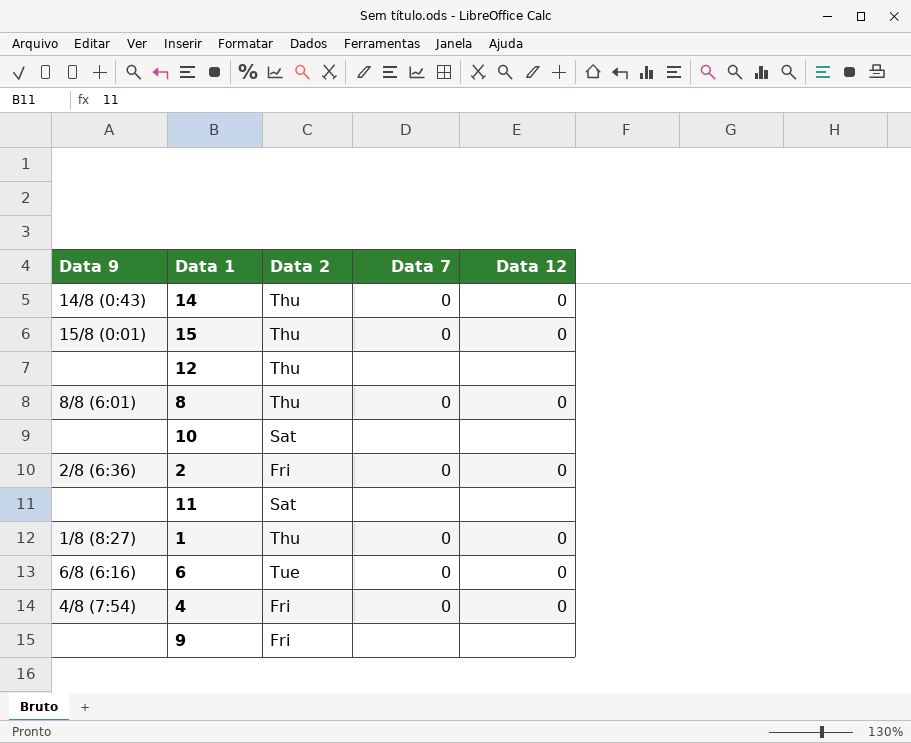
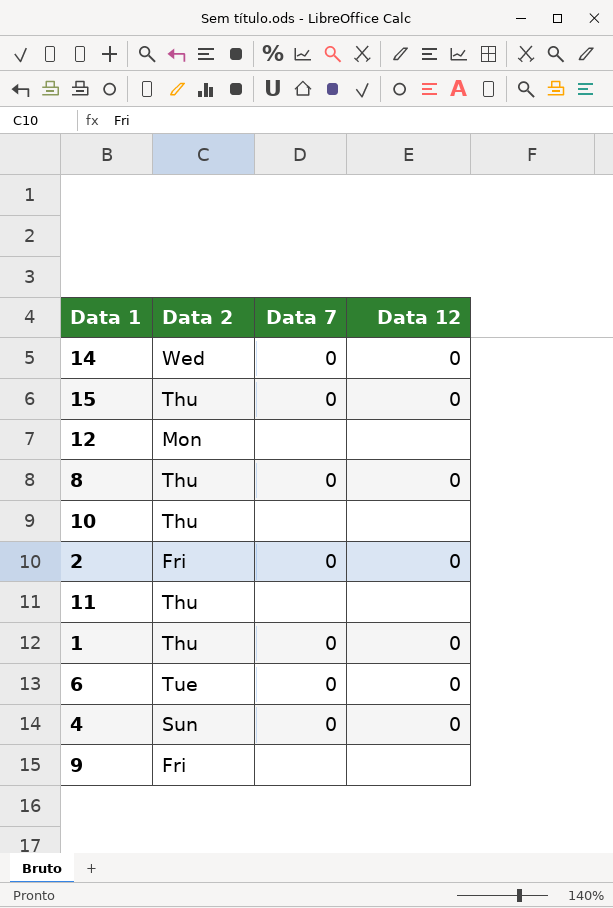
column Data 9 | position: 1 -> none
14 | Data 2: Thu -> Wed
12 | Data 2: Thu -> Mon
10 | Data 2: Sat -> Thu
11 | Data 2: Sat -> Thu
4 | Data 2: Fri -> Sun

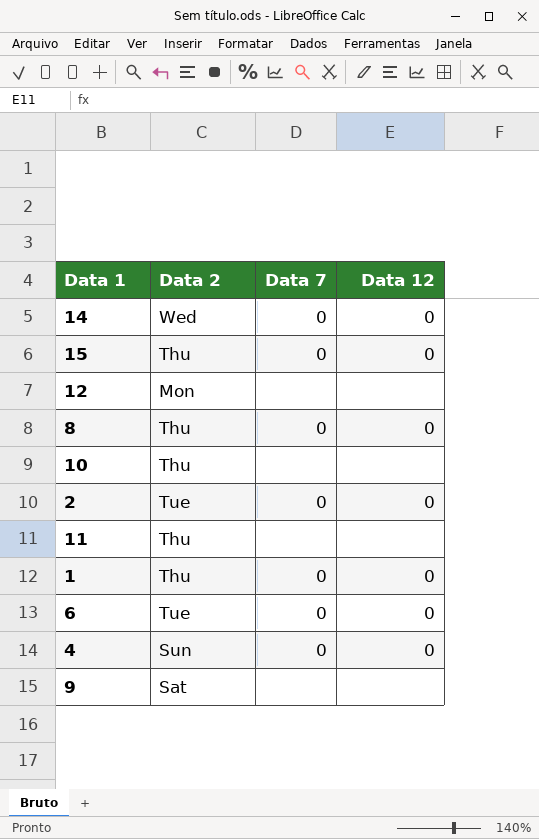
2 | Data 2: Fri -> Tue
9 | Data 2: Fri -> Sat

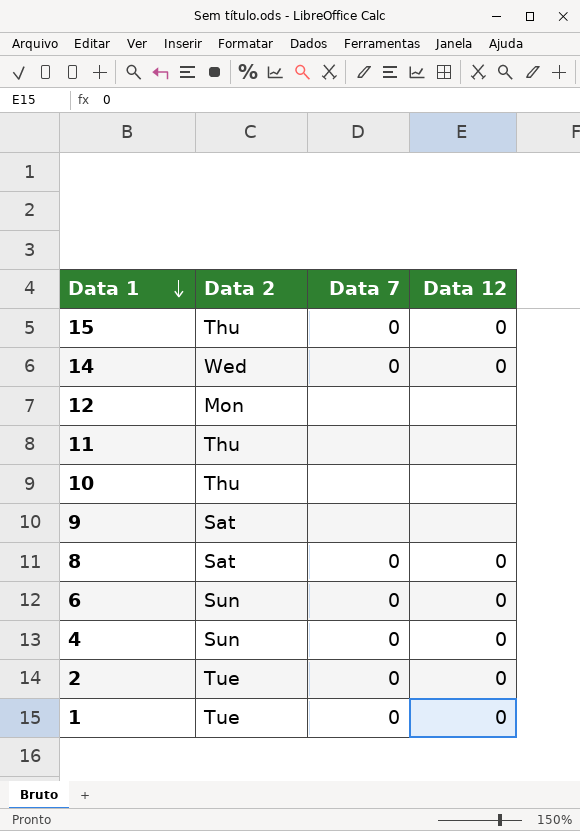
row order: none -> Data 1 descending
8 | Data 2: Thu -> Sat
6 | Data 2: Tue -> Sun
1 | Data 2: Thu -> Tue

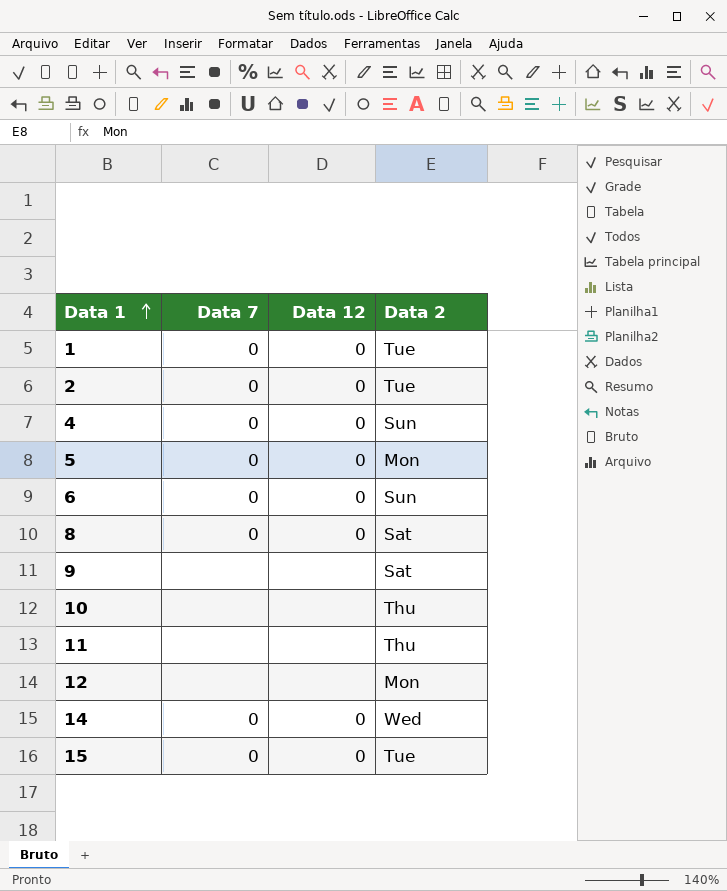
row order: Data 1 descending -> Data 1 ascending
column Data 2 | position: 2 -> 4
row 5: none -> 0 | 0 | Mon
15 | Data 2: Thu -> Tue

